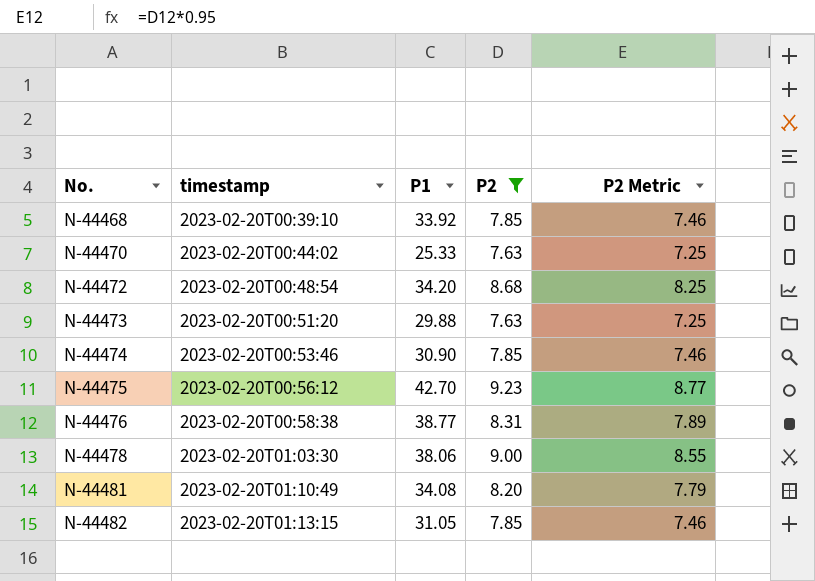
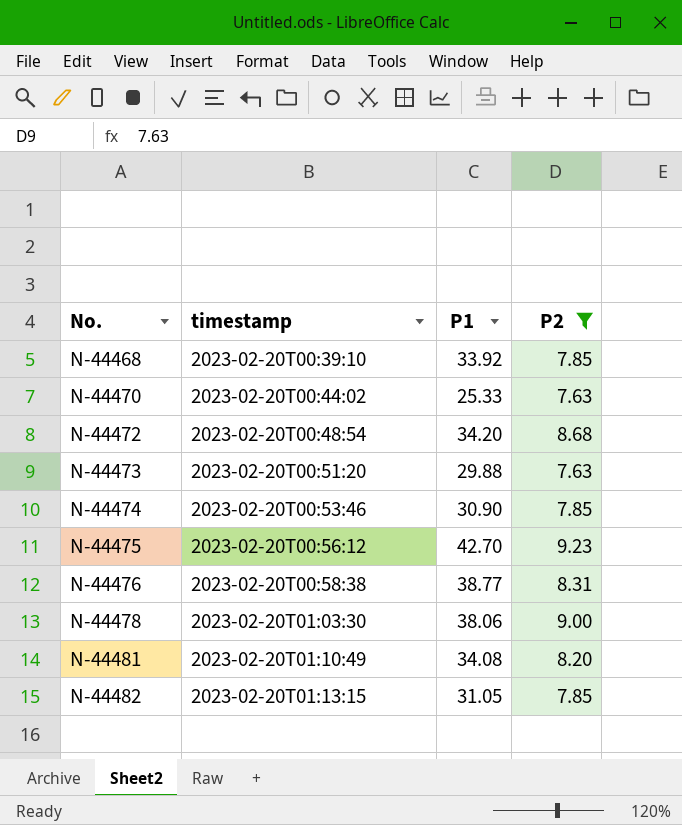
column P2 Metric | formula: [P2] * 0.95 -> none

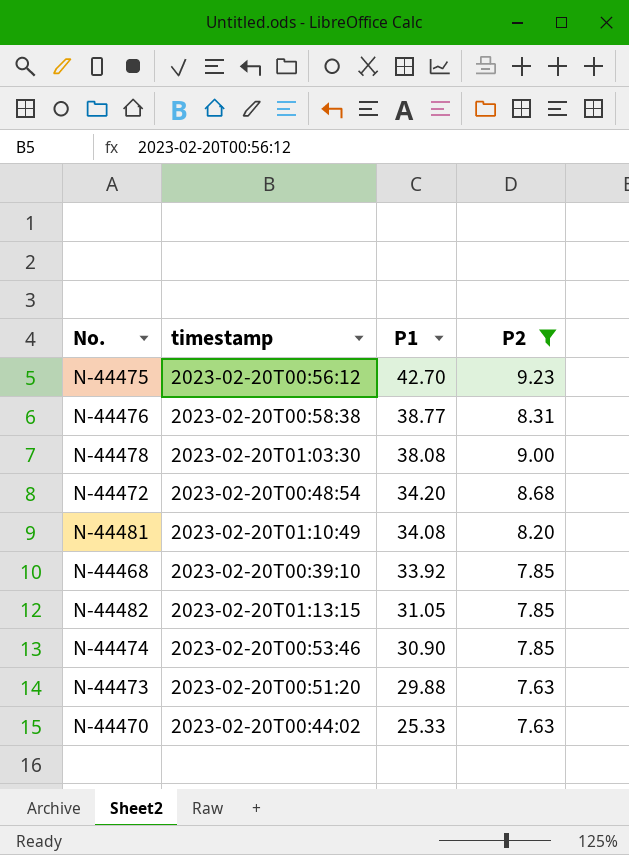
row order: No. ascending -> P1 descending
N-44478 | P1: 38.06 -> 38.08

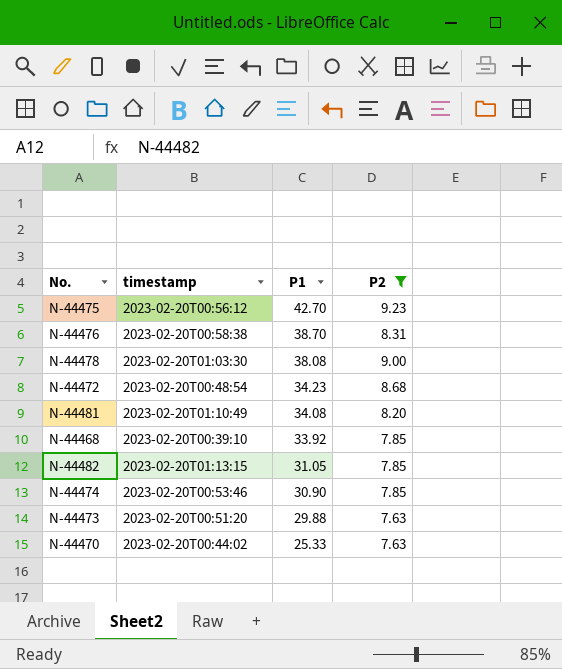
N-44476 | P1: 38.77 -> 38.70
N-44472 | P1: 34.20 -> 34.23

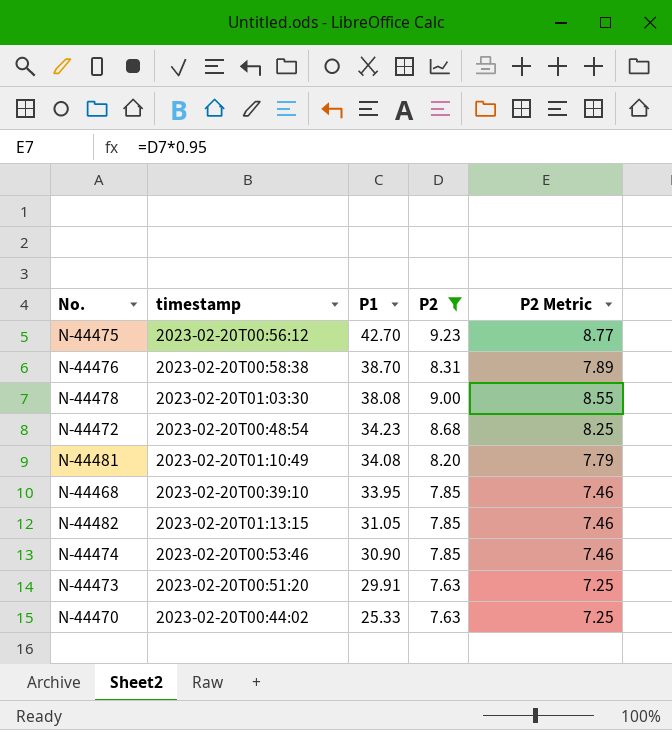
column P2 Metric | formula: none -> [P2] * 0.95
N-44468 | P1: 33.92 -> 33.95
N-44473 | P1: 29.88 -> 29.91

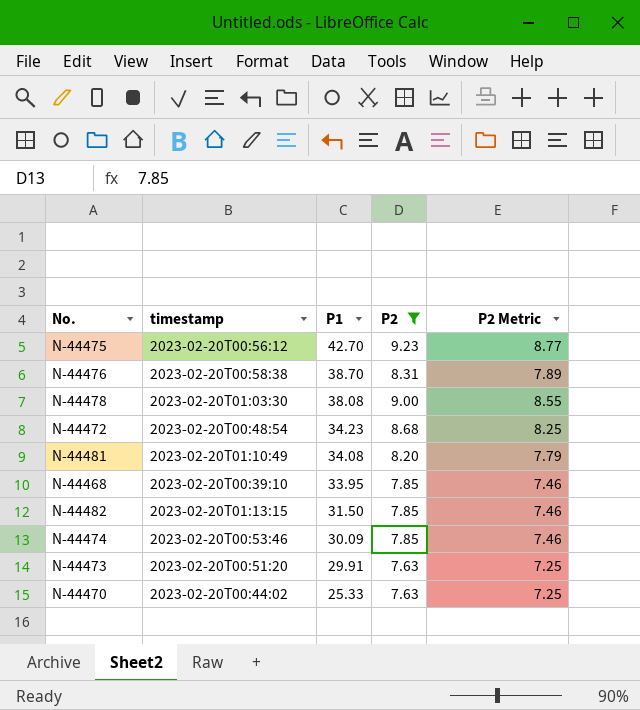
N-44482 | P1: 31.05 -> 31.50
N-44474 | P1: 30.90 -> 30.09

